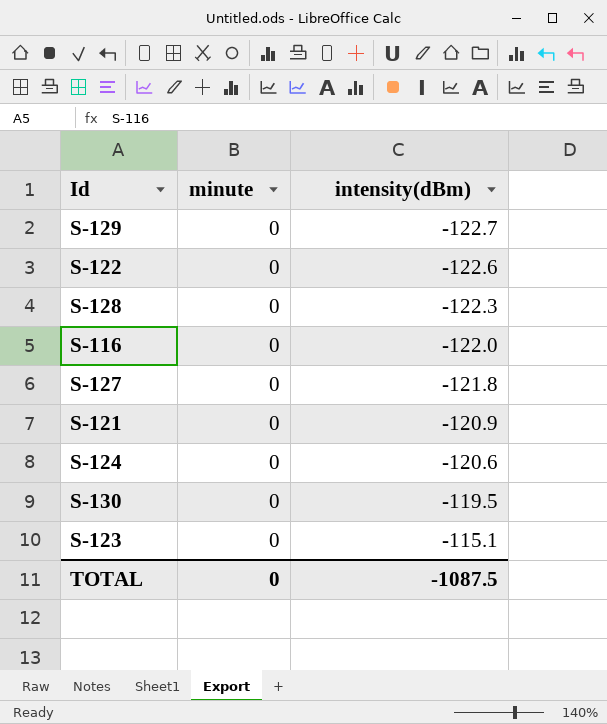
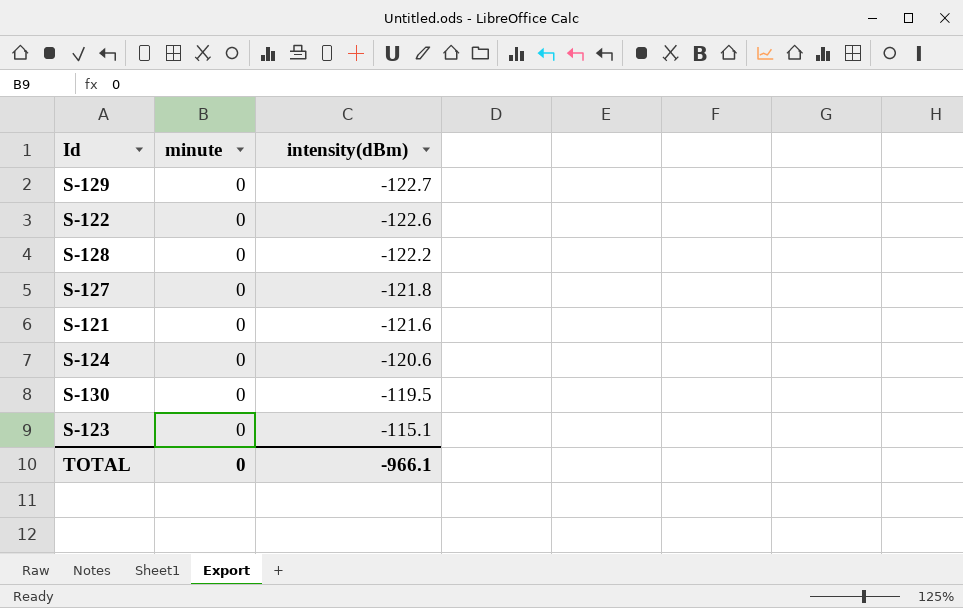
row S-116: 0 | -122.0 -> none
S-128 | intensity(dBm): -122.3 -> -122.2
S-121 | intensity(dBm): -120.9 -> -121.6
TOTAL | intensity(dBm): -1087.5 -> -966.1

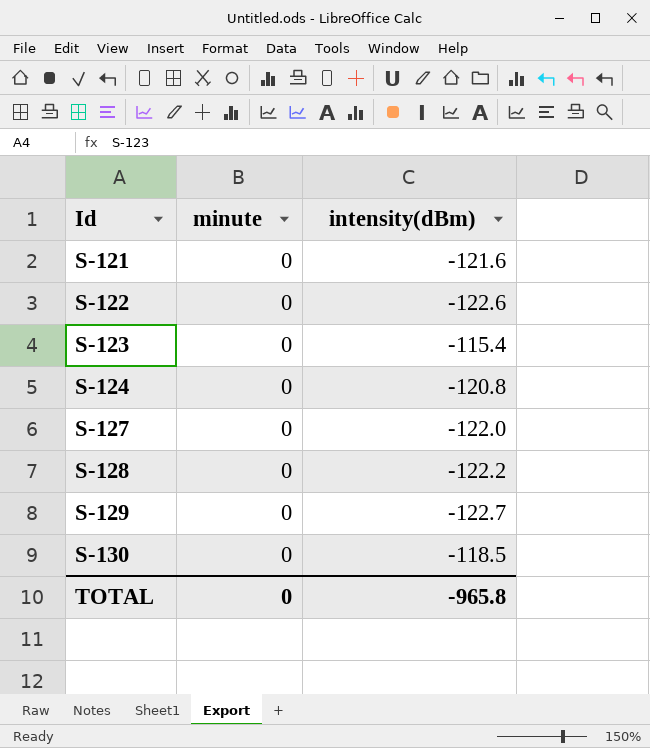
row order: intensity(dBm) ascending -> Id ascending
S-123 | intensity(dBm): -115.1 -> -115.4
S-124 | intensity(dBm): -120.6 -> -120.8
S-127 | intensity(dBm): -121.8 -> -122.0
S-130 | intensity(dBm): -119.5 -> -118.5
TOTAL | intensity(dBm): -966.1 -> -965.8

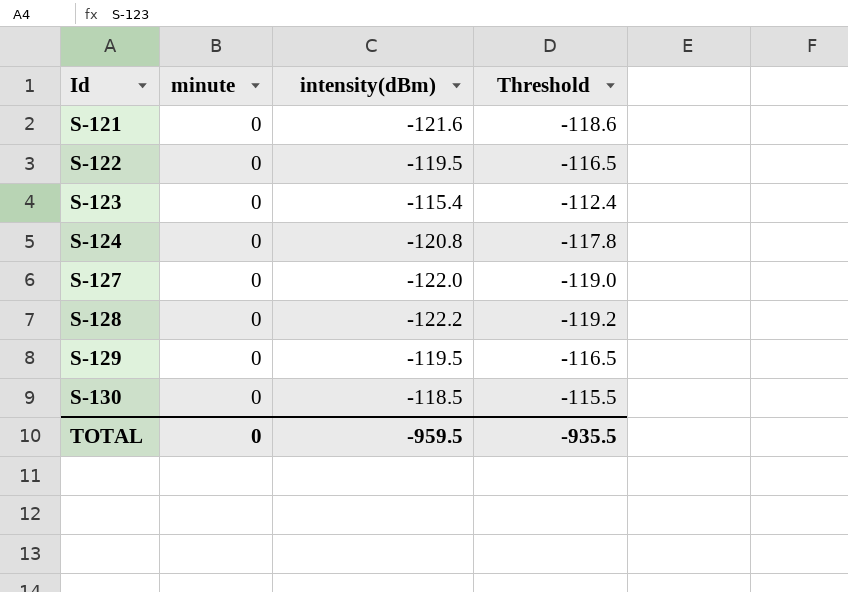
column Threshold | formula: none -> [intensity(dBm)] + 3
S-122 | intensity(dBm): -122.6 -> -119.5
S-129 | intensity(dBm): -122.7 -> -119.5
TOTAL | intensity(dBm): -965.8 -> -959.5

